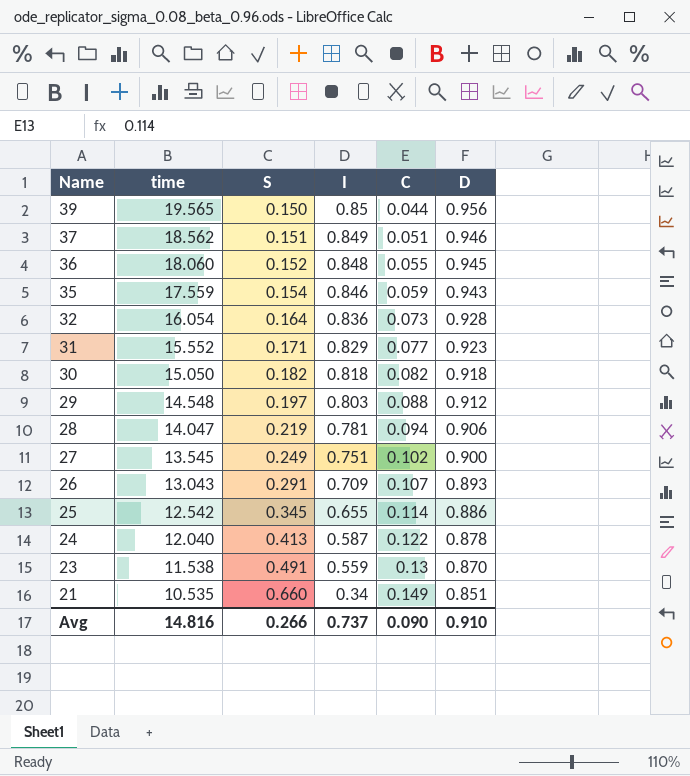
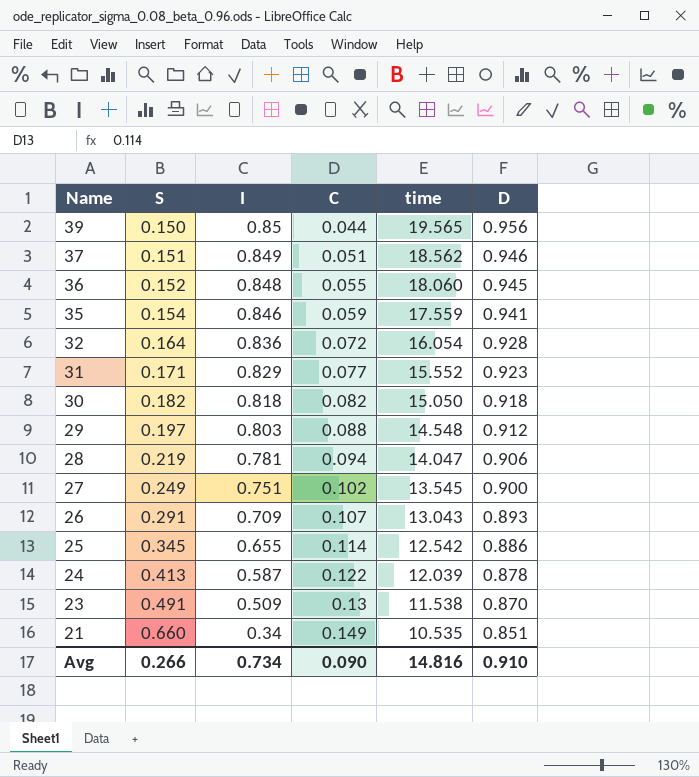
column time | position: 2 -> 5
35 | D: 0.943 -> 0.941
32 | C: 0.073 -> 0.072
24 | time: 12.040 -> 12.039
23 | I: 0.559 -> 0.509
Avg | I: 0.737 -> 0.734

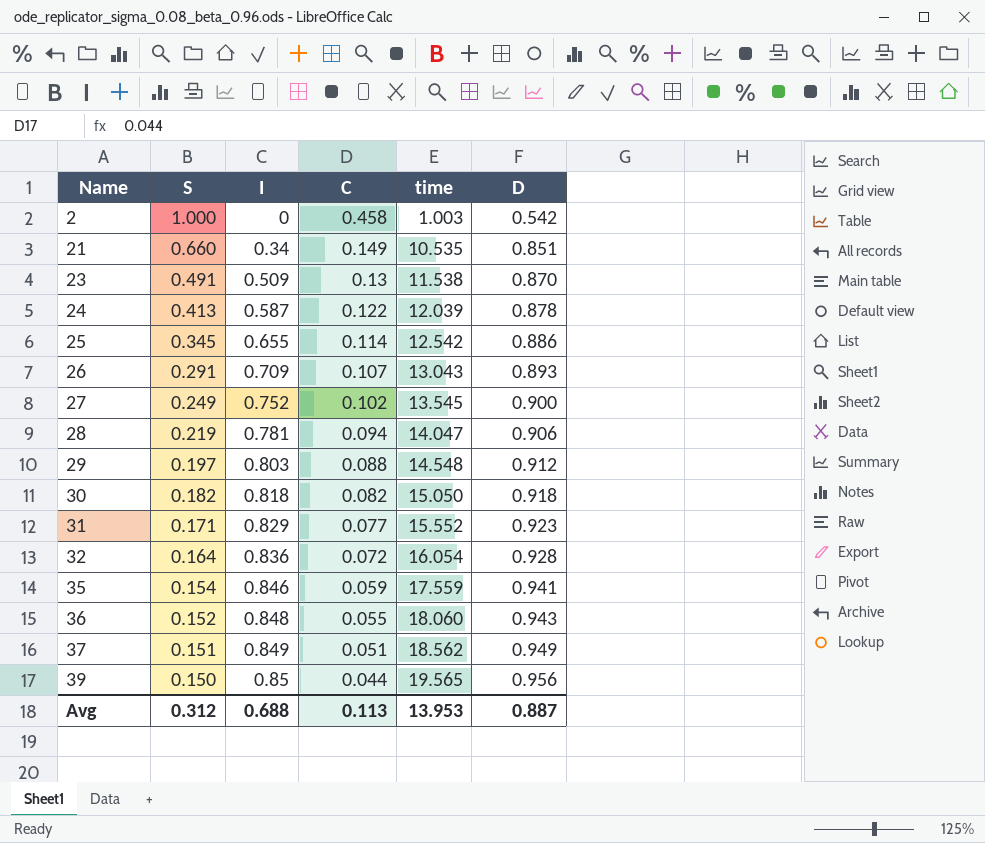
row order: Name descending -> Name ascending
row 2: none -> 1.000 | 0 | 0.458 | 1.003 | 0.542
27 | I: 0.751 -> 0.752
36 | D: 0.945 -> 0.943
37 | D: 0.946 -> 0.949
Avg | S: 0.266 -> 0.312
Avg | I: 0.734 -> 0.688
Avg | C: 0.090 -> 0.113
Avg | time: 14.816 -> 13.953
Avg | D: 0.910 -> 0.887

